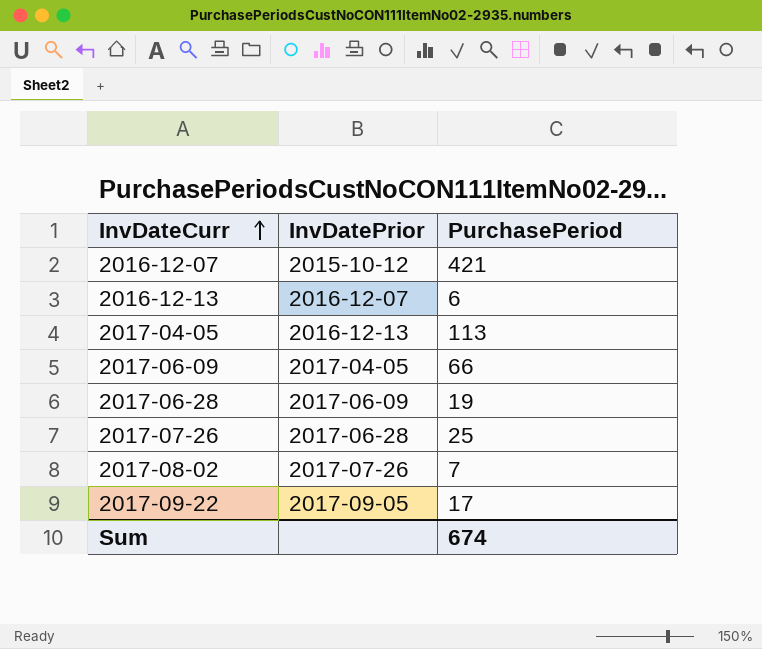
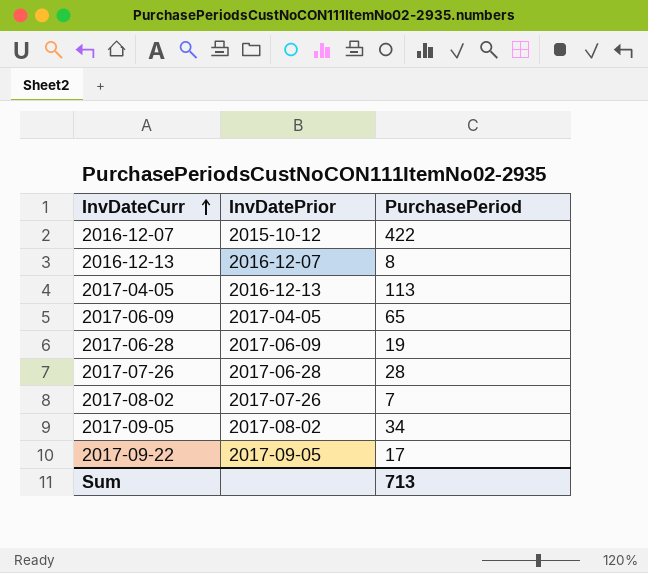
2016-12-07 | PurchasePeriod: 421 -> 422
2016-12-13 | PurchasePeriod: 6 -> 8
2017-06-09 | PurchasePeriod: 66 -> 65
2017-07-26 | PurchasePeriod: 25 -> 28
row 2017-09-05: none -> 2017-08-02 | 34
Sum | PurchasePeriod: 674 -> 713

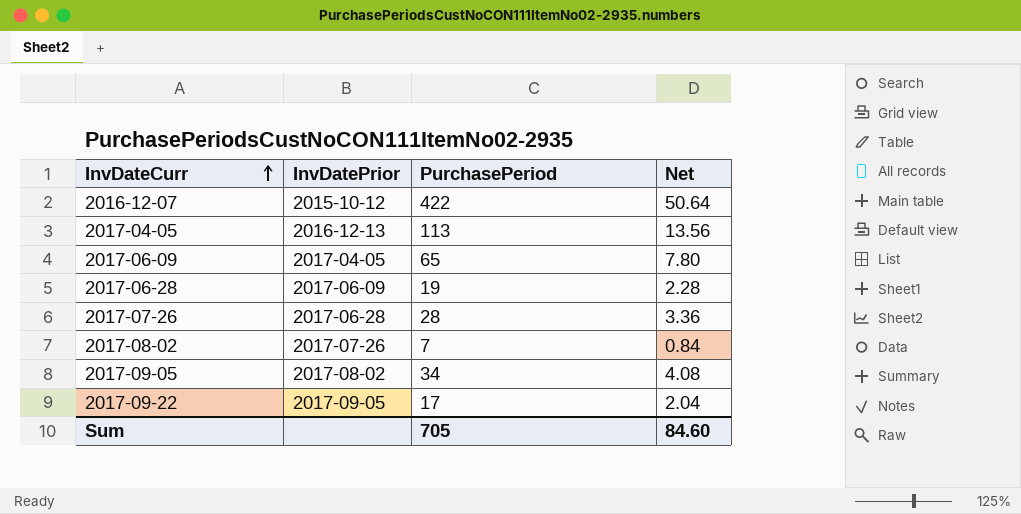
column Net | formula: none -> [PurchasePeriod] * 0.12
row 2016-12-13: 2016-12-07 | 8 -> none
Sum | PurchasePeriod: 713 -> 705

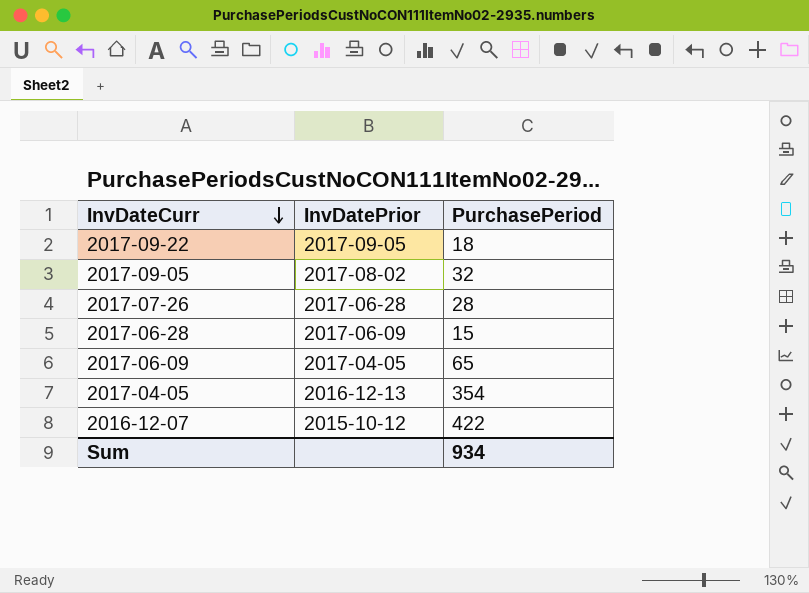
row order: InvDateCurr ascending -> InvDateCurr descending
column Net | formula: [PurchasePeriod] * 0.12 -> none
row 2017-08-02: 2017-07-26 | 7 | 0.84 -> none
2017-09-22 | PurchasePeriod: 17 -> 18
2017-09-05 | PurchasePeriod: 34 -> 32
2017-06-28 | PurchasePeriod: 19 -> 15
2017-04-05 | PurchasePeriod: 113 -> 354
Sum | PurchasePeriod: 705 -> 934

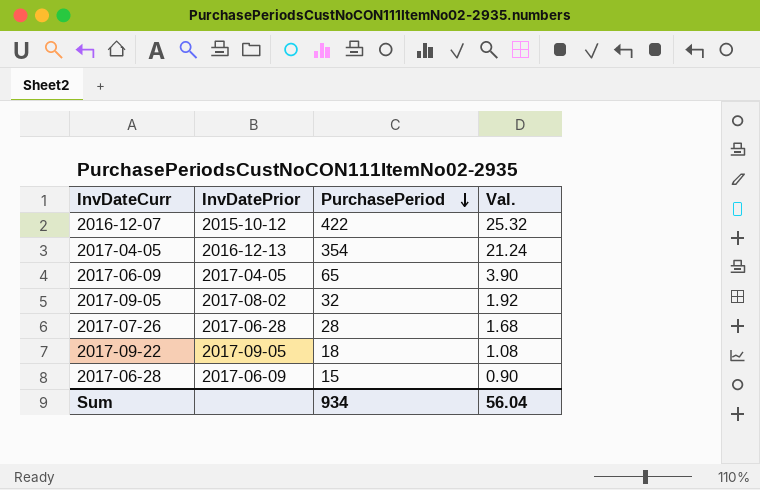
row order: InvDateCurr descending -> PurchasePeriod descending
column Val. | formula: none -> [PurchasePeriod] * 0.06

